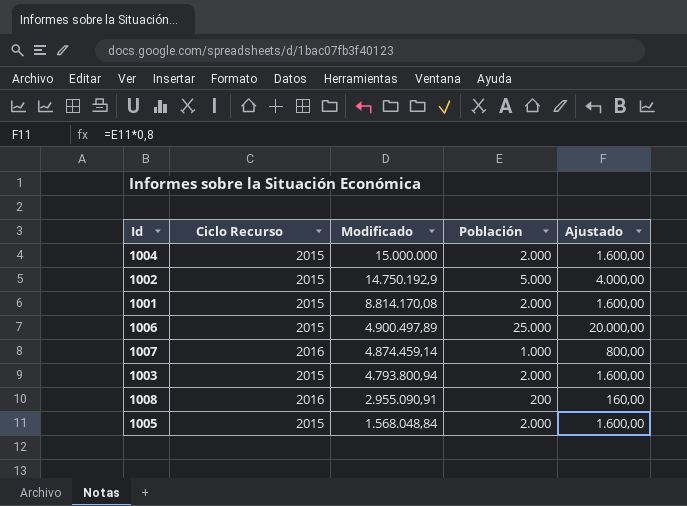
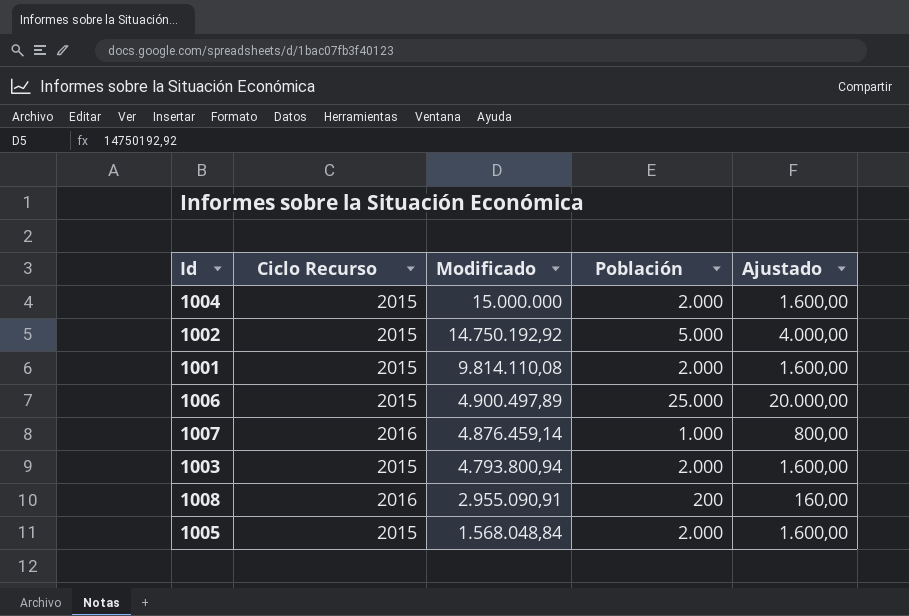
1002 | Modificado: 14.750.192,9 -> 14.750.192,92
1001 | Modificado: 8.814.170,08 -> 9.814.110,08
1007 | Modificado: 4.874.459,14 -> 4.876.459,14

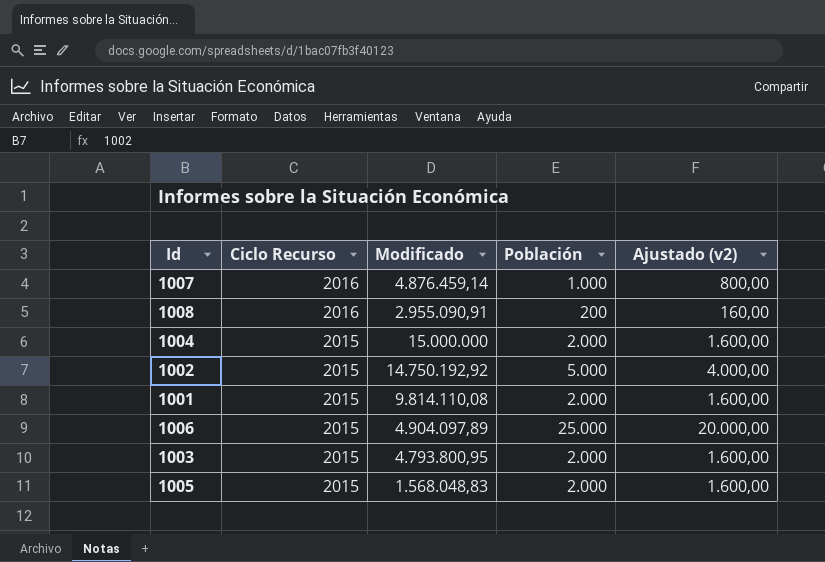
row order: Modificado descending -> Ciclo Recurso descending
column name: Ajustado -> Ajustado (v2)
1006 | Modificado: 4.900.497,89 -> 4.904.097,89
1003 | Modificado: 4.793.800,94 -> 4.793.800,95
1005 | Modificado: 1.568.048,84 -> 1.568.048,83

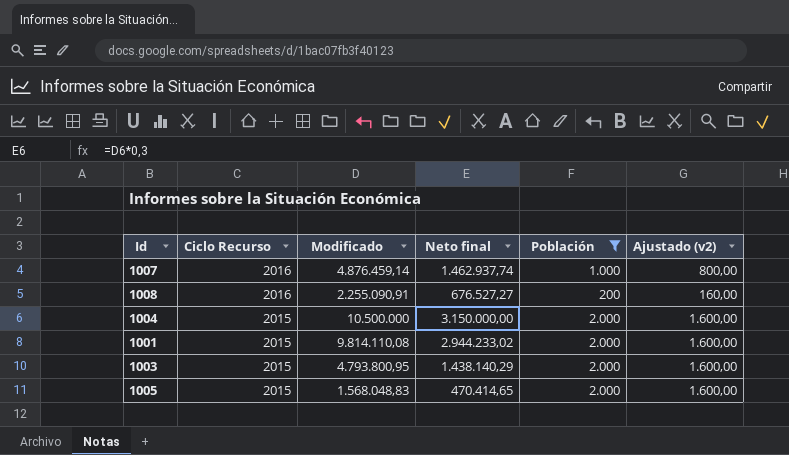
filter: none -> Población <= 2.000
column Neto final | formula: none -> [Modificado] * 0,3
1008 | Modificado: 2.955.090,91 -> 2.255.090,91
1004 | Modificado: 15.000.000 -> 10.500.000

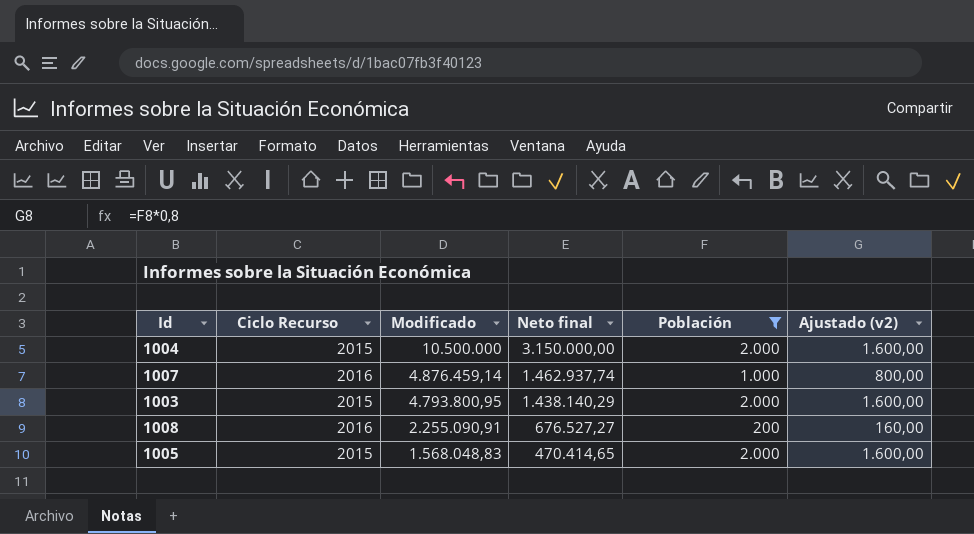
row order: Ciclo Recurso descending -> Modificado descending
row 1001: 2015 | 9.814.110,08 | 2.944.233,02 | 2.000 | 1.600,00 -> none

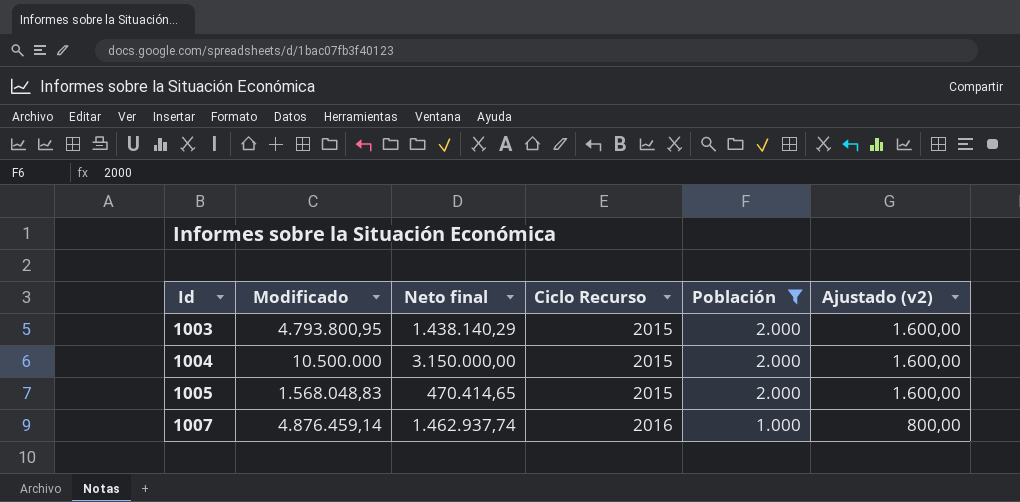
row order: Modificado descending -> Id ascending
column Ciclo Recurso | position: 2 -> 4
row 1008: 2016 | 2.255.090,91 | 676.527,27 | 200 | 160,00 -> none

